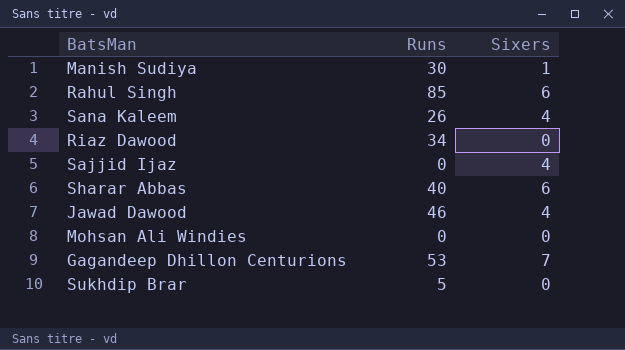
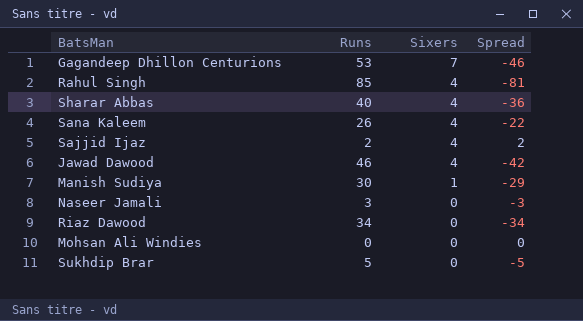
row order: none -> Sixers descending
column Spread | formula: none -> [Sixers] - [Runs]
Rahul Singh | Sixers: 6 -> 4
Sharar Abbas | Sixers: 6 -> 4
Sajjid Ijaz | Runs: 0 -> 2
row Naseer Jamali: none -> 3 | 0 | -3

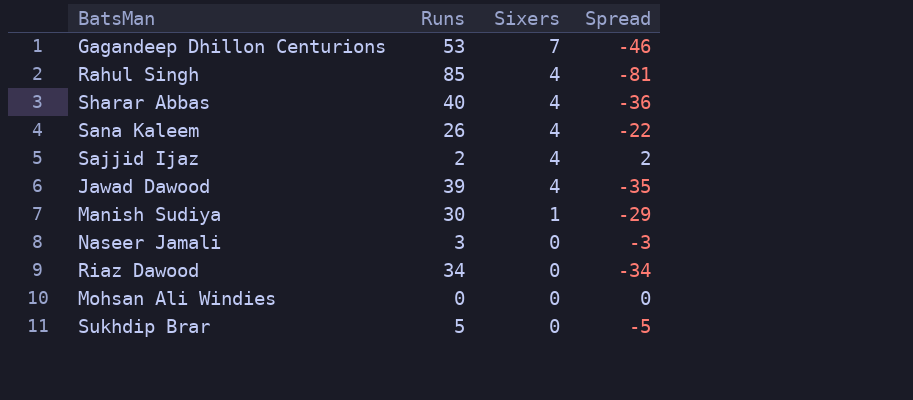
Jawad Dawood | Runs: 46 -> 39
Jawad Dawood | Spread: -42 -> -35

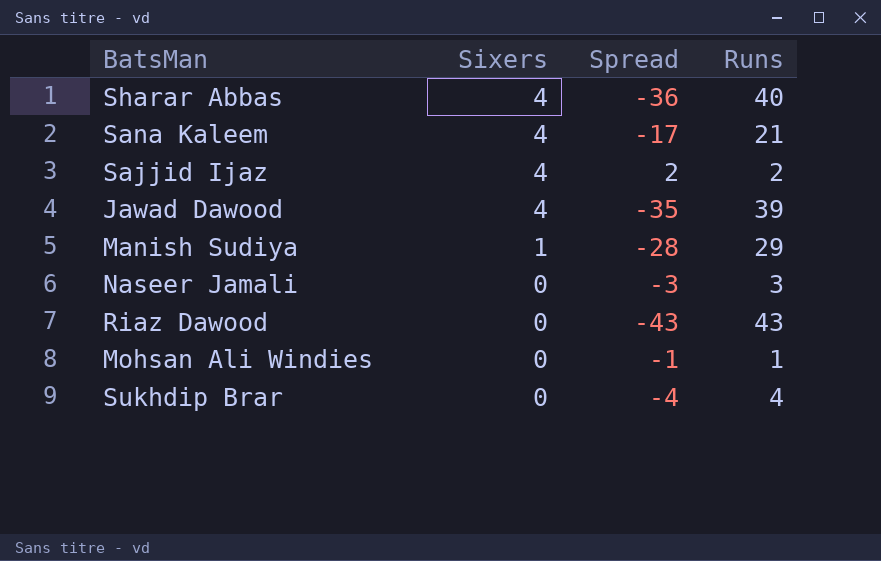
column Runs | position: 2 -> 4
row Gagandeep Dhillon Centurions: 53 | 7 | -46 -> none
row Rahul Singh: 85 | 4 | -81 -> none
Sana Kaleem | Spread: -22 -> -17
Sana Kaleem | Runs: 26 -> 21
Manish Sudiya | Spread: -29 -> -28
Manish Sudiya | Runs: 30 -> 29
Riaz Dawood | Spread: -34 -> -43
Riaz Dawood | Runs: 34 -> 43
Mohsan Ali Windies | Spread: 0 -> -1
Mohsan Ali Windies | Runs: 0 -> 1
Sukhdip Brar | Spread: -5 -> -4
Sukhdip Brar | Runs: 5 -> 4

